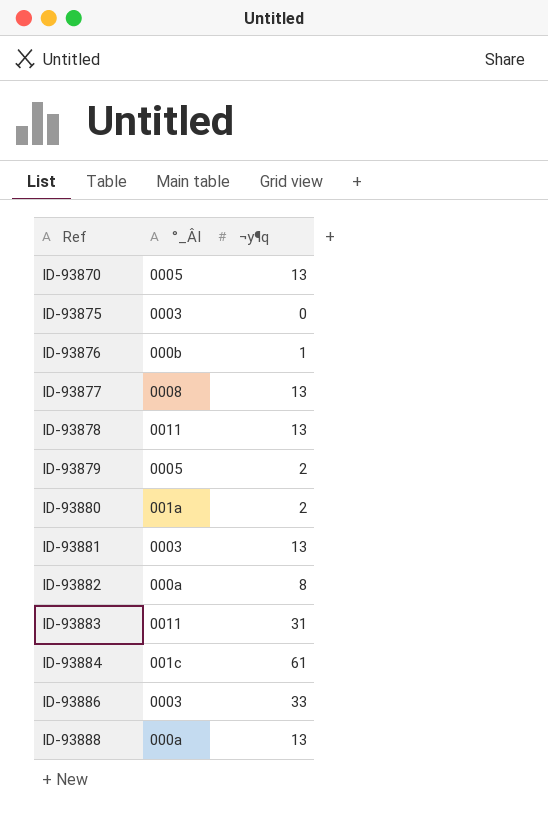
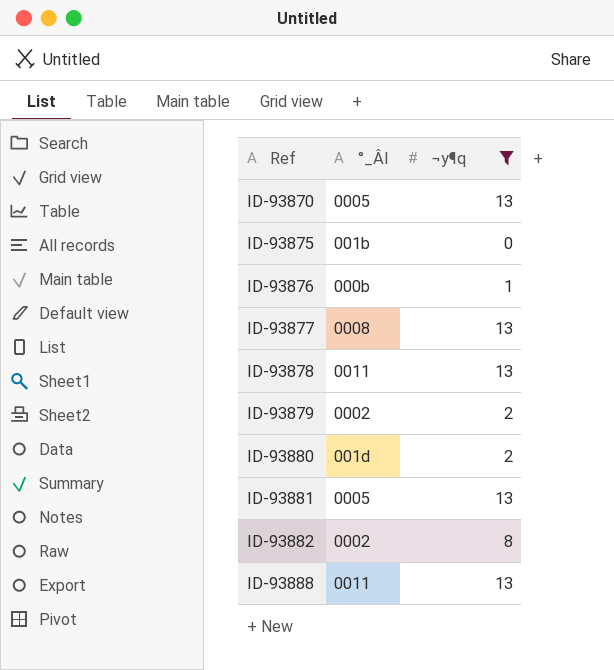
filter: none -> ¬y¶q <= 13
ID-93875 | °_ÂI: 0003 -> 001b
ID-93879 | °_ÂI: 0005 -> 0002
ID-93880 | °_ÂI: 001a -> 001d
ID-93881 | °_ÂI: 0003 -> 0005
ID-93882 | °_ÂI: 000a -> 0002
ID-93888 | °_ÂI: 000a -> 0011

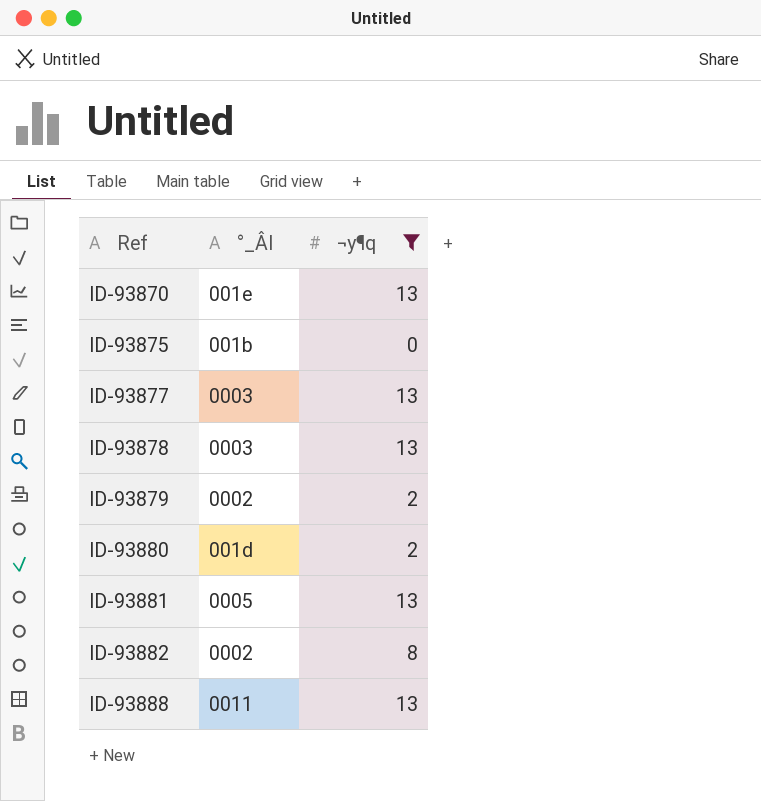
row ID-93876: 000b | 1 -> none
ID-93870 | °_ÂI: 0005 -> 001e
ID-93877 | °_ÂI: 0008 -> 0003
ID-93878 | °_ÂI: 0011 -> 0003

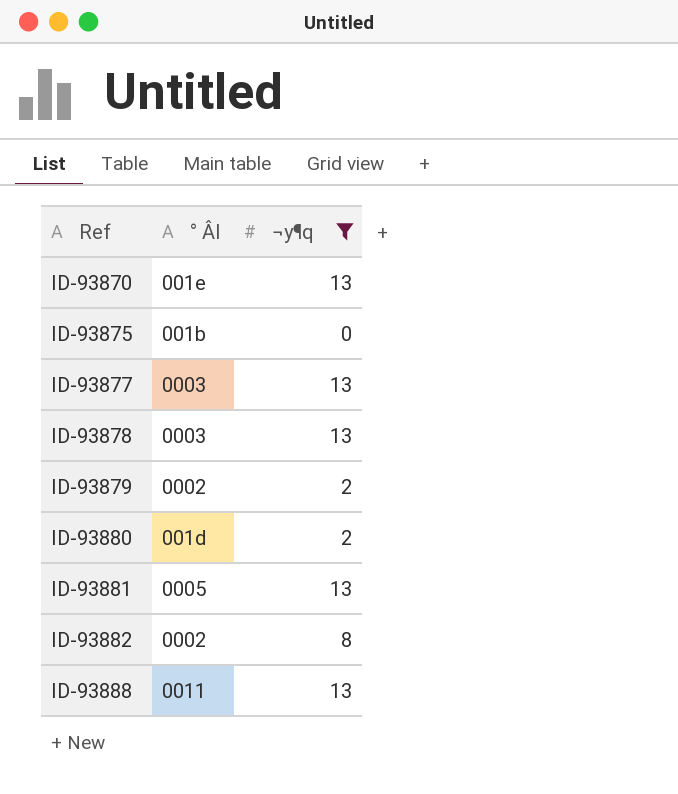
column name: °_ÂI -> ° ÂI

